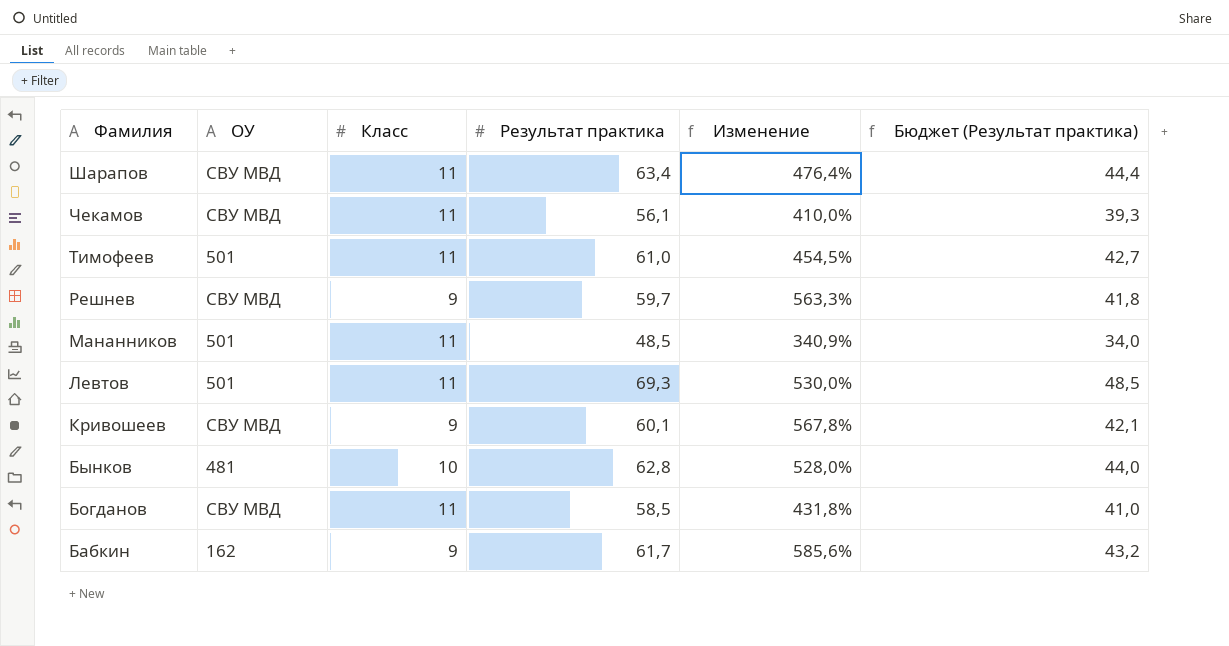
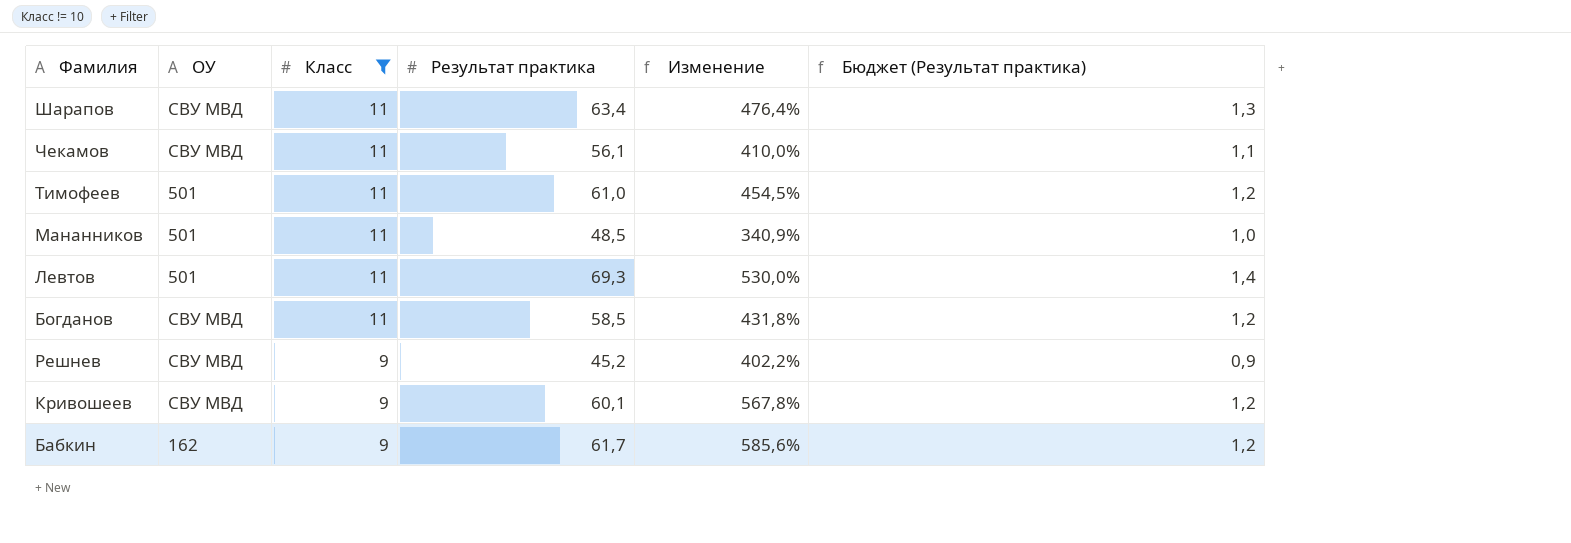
filter: none -> Класс != 10
row order: Фамилия descending -> Класс descending
column Бюджет (Результат практика) | formula: [Результат практика] * 0,7 -> [Результат практика] * 0,02
Решнев | Результат практика: 59,7 -> 45,2
Решнев | Изменение: 563,3% -> 402,2%

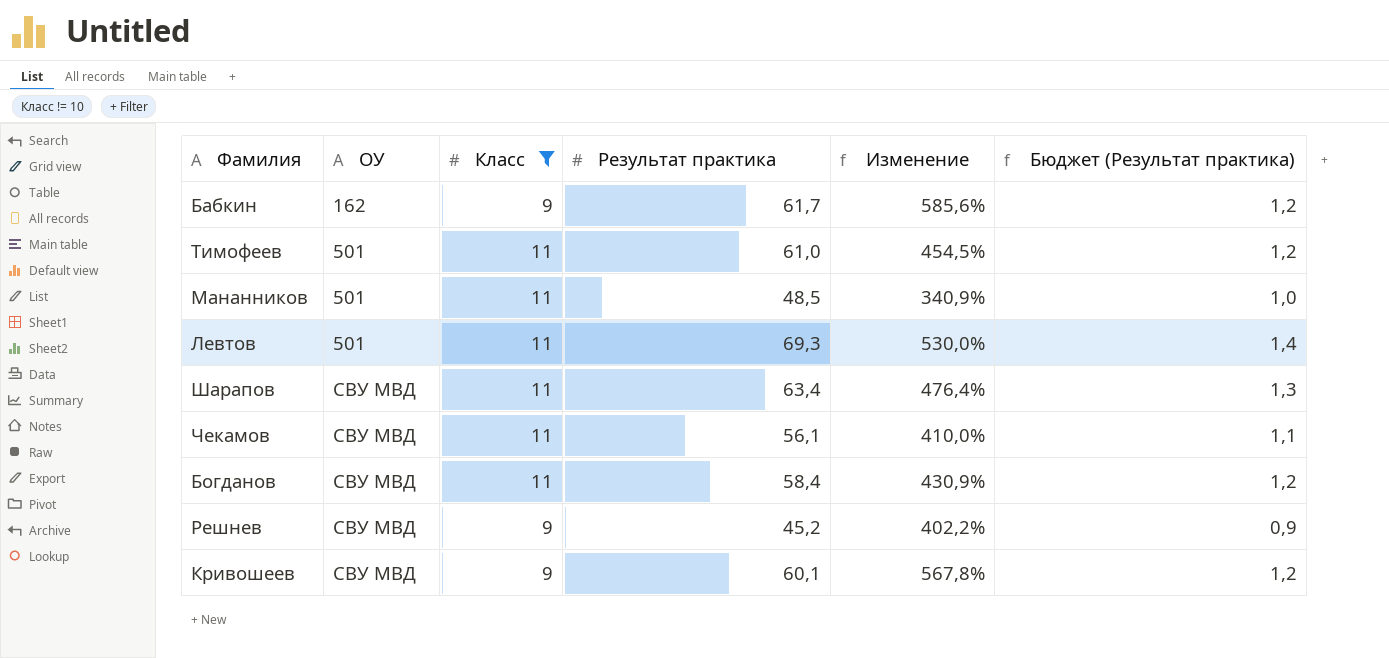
row order: Класс descending -> ОУ ascending
Богданов | Результат практика: 58,5 -> 58,4
Богданов | Изменение: 431,8% -> 430,9%

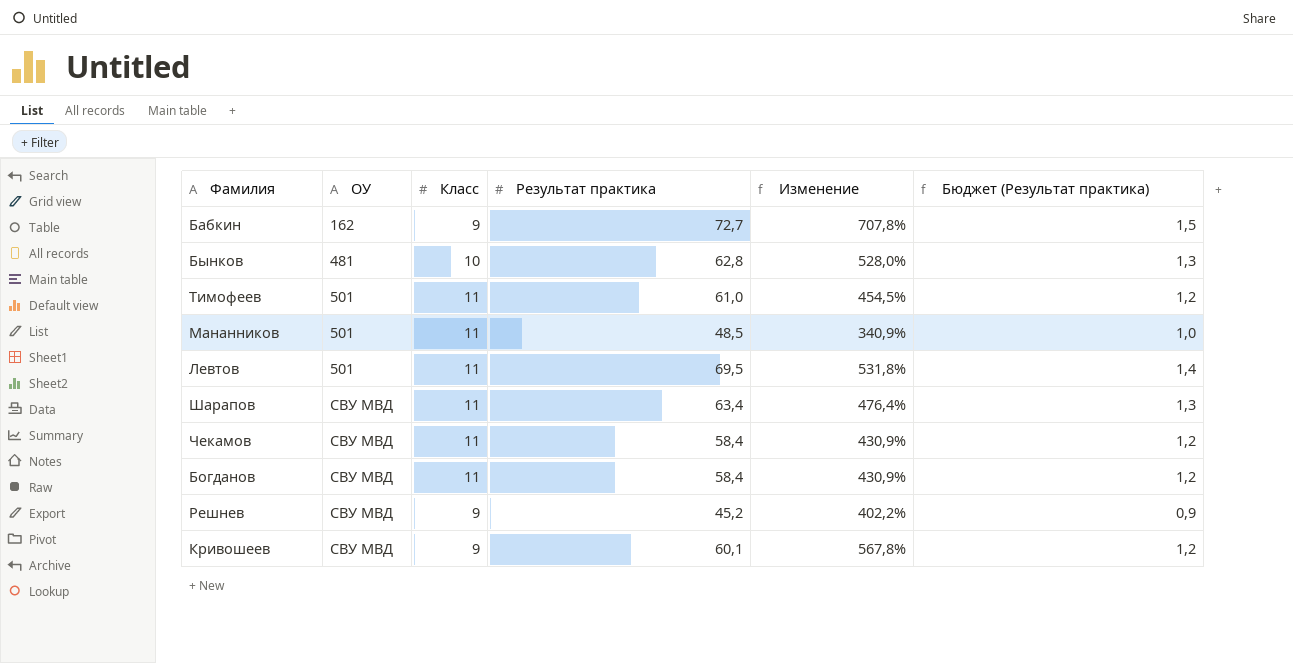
filter: Класс != 10 -> none
Бабкин | Результат практика: 61,7 -> 72,7
Бабкин | Изменение: 585,6% -> 707,8%
Бабкин | Бюджет (Результат практика): 1,2 -> 1,5
Левтов | Результат практика: 69,3 -> 69,5
Левтов | Изменение: 530,0% -> 531,8%
Чекамов | Результат практика: 56,1 -> 58,4
Чекамов | Изменение: 410,0% -> 430,9%
Чекамов | Бюджет (Результат практика): 1,1 -> 1,2

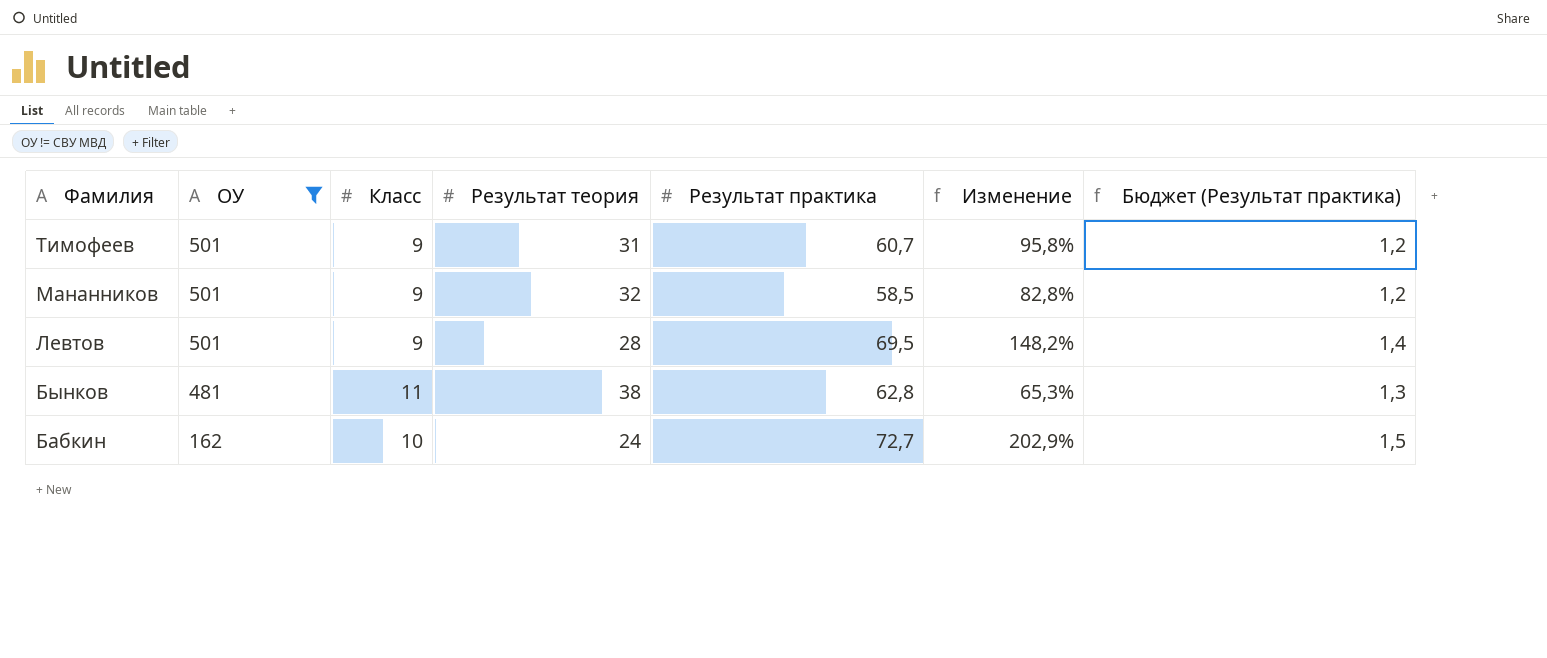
filter: none -> ОУ != СВУ МВД
row order: ОУ ascending -> Фамилия descending
column Результат теория | position: none -> 4
column Изменение | formula: ([Результат практика] - [Класс]) / [Класс] -> ([Результат практика] - [Результат теория]) / [Результат теория]
Тимофеев | Класс: 11 -> 9
Тимофеев | Результат практика: 61,0 -> 60,7
Мананников | Класс: 11 -> 9
Мананников | Результат практика: 48,5 -> 58,5
Мананников | Бюджет (Результат практика): 1,0 -> 1,2
Левтов | Класс: 11 -> 9
Бынков | Класс: 10 -> 11
Бабкин | Класс: 9 -> 10

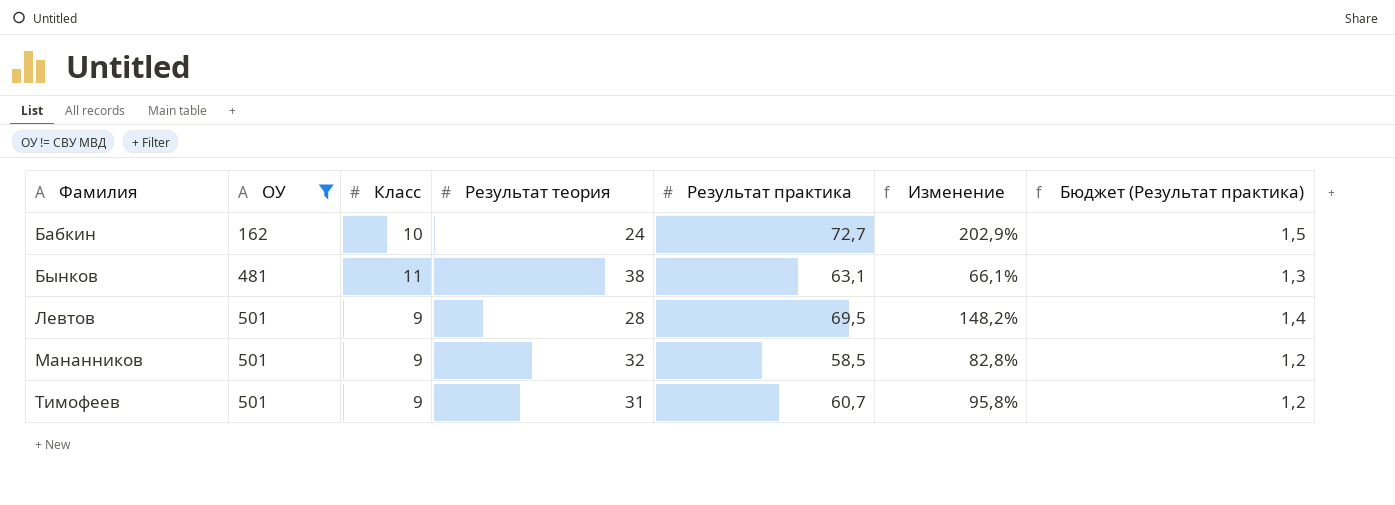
row order: Фамилия descending -> Фамилия ascending
Бынков | Результат практика: 62,8 -> 63,1
Бынков | Изменение: 65,3% -> 66,1%

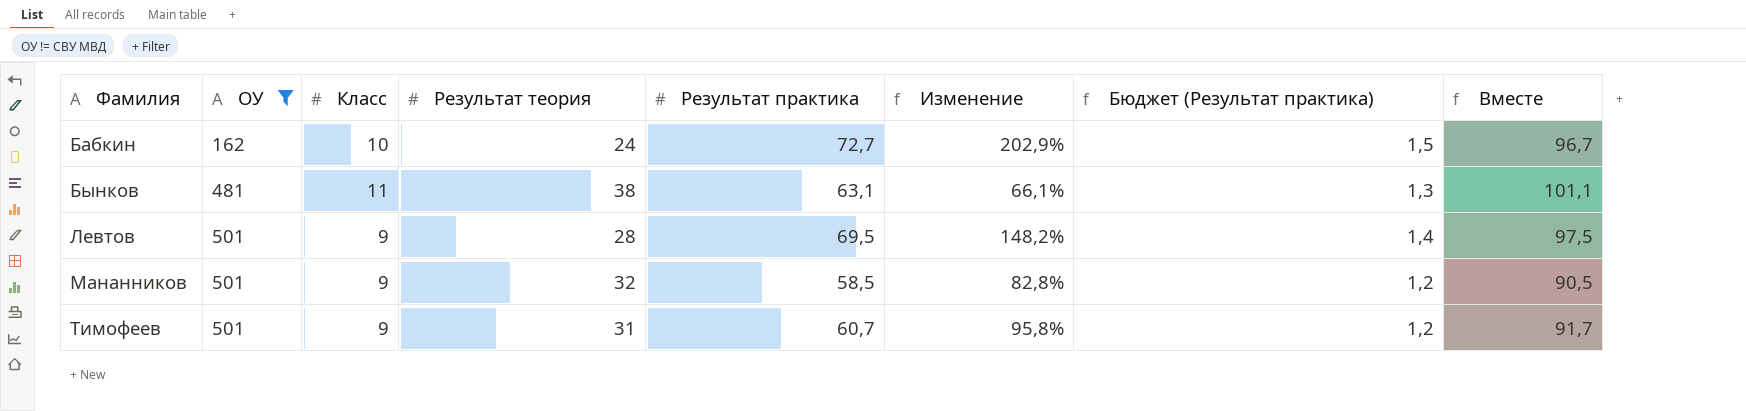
column Вместе | formula: none -> [Результат теория] + [Результат практика]

